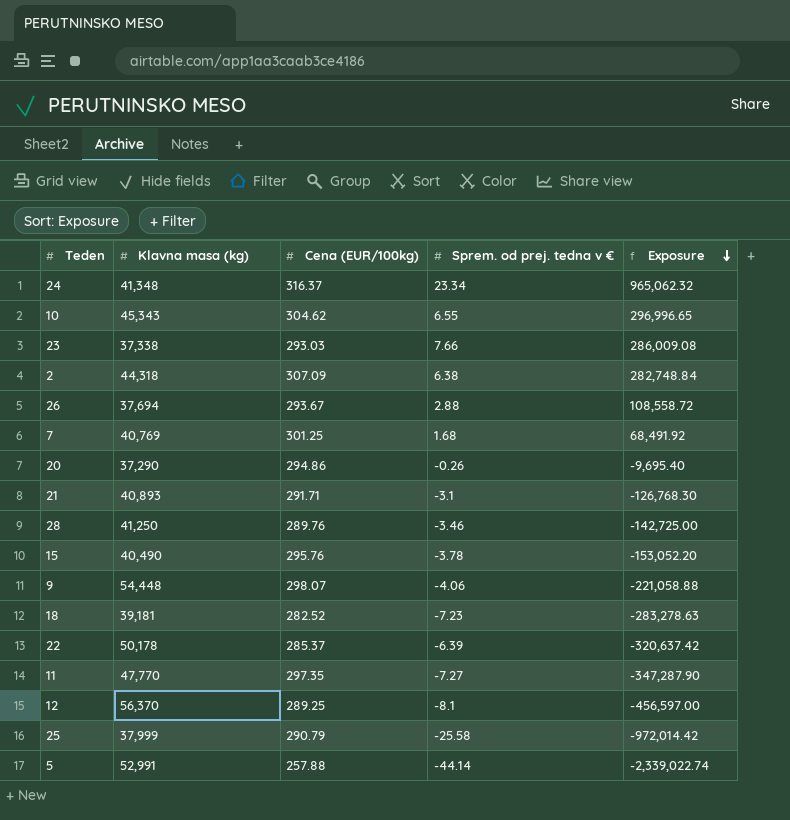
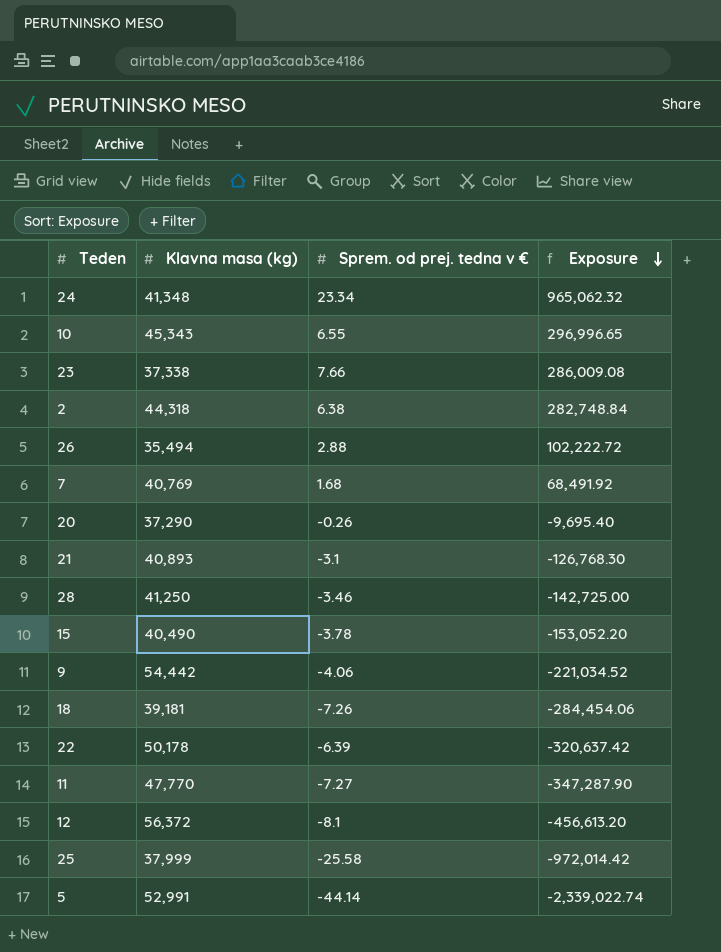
column Cena (EUR/100kg) | position: 3 -> none
26 | Klavna masa (kg): 37,694 -> 35,494
26 | Exposure: 108,558.72 -> 102,222.72
9 | Klavna masa (kg): 54,448 -> 54,442
9 | Exposure: -221,058.88 -> -221,034.52
18 | Sprem. od prej. tedna v €: -7.23 -> -7.26
18 | Exposure: -283,278.63 -> -284,454.06
12 | Klavna masa (kg): 56,370 -> 56,372
12 | Exposure: -456,597.00 -> -456,613.20

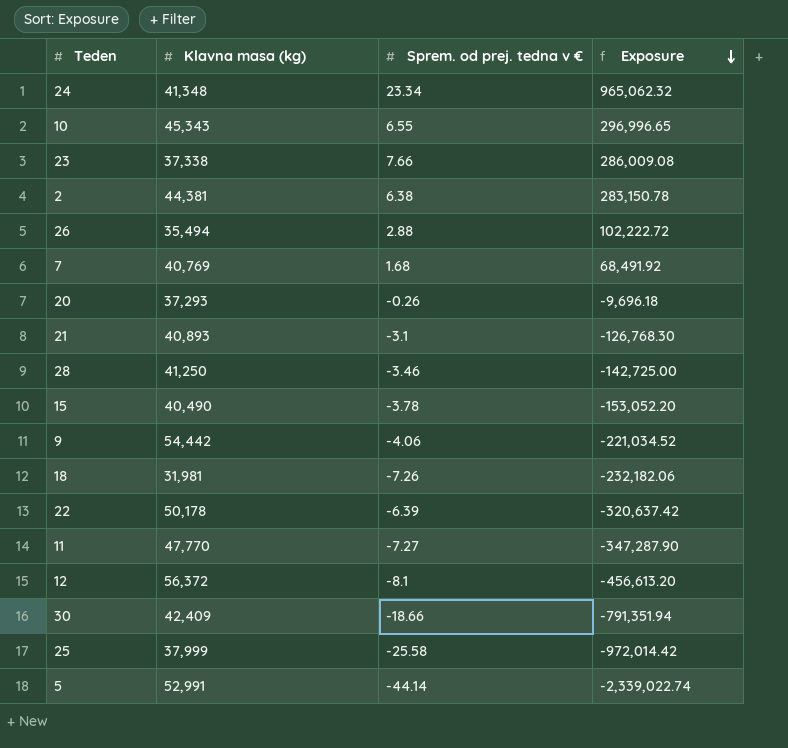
2 | Klavna masa (kg): 44,318 -> 44,381
2 | Exposure: 282,748.84 -> 283,150.78
20 | Klavna masa (kg): 37,290 -> 37,293
20 | Exposure: -9,695.40 -> -9,696.18
18 | Klavna masa (kg): 39,181 -> 31,981
18 | Exposure: -284,454.06 -> -232,182.06
row 30: none -> 42,409 | -18.66 | -791,351.94

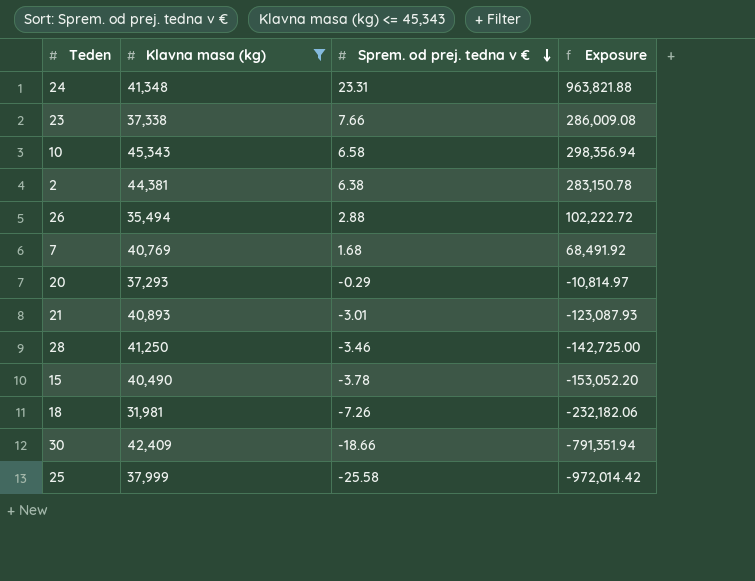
filter: none -> Klavna masa (kg) <= 45,343
row order: Exposure descending -> Sprem. od prej. tedna v € descending
24 | Sprem. od prej. tedna v €: 23.34 -> 23.31
24 | Exposure: 965,062.32 -> 963,821.88
10 | Sprem. od prej. tedna v €: 6.55 -> 6.58
10 | Exposure: 296,996.65 -> 298,356.94
20 | Sprem. od prej. tedna v €: -0.26 -> -0.29
20 | Exposure: -9,696.18 -> -10,814.97
21 | Sprem. od prej. tedna v €: -3.1 -> -3.01
21 | Exposure: -126,768.30 -> -123,087.93

